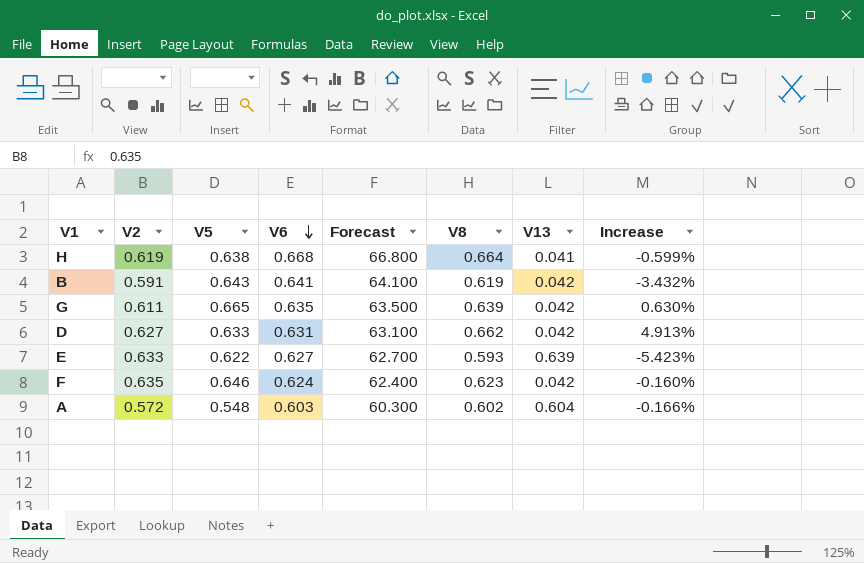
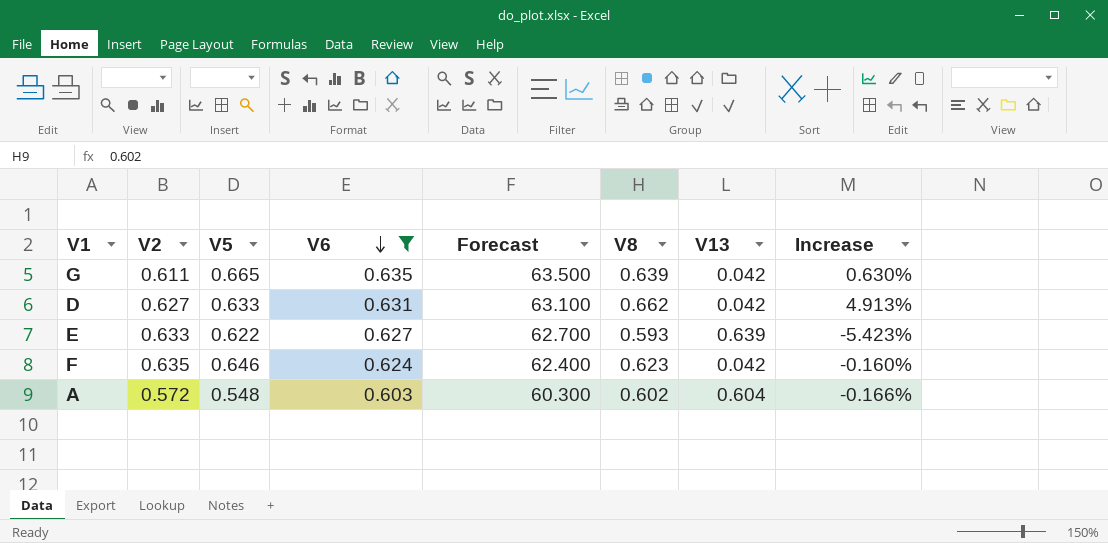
filter: none -> V6 <= 0.635

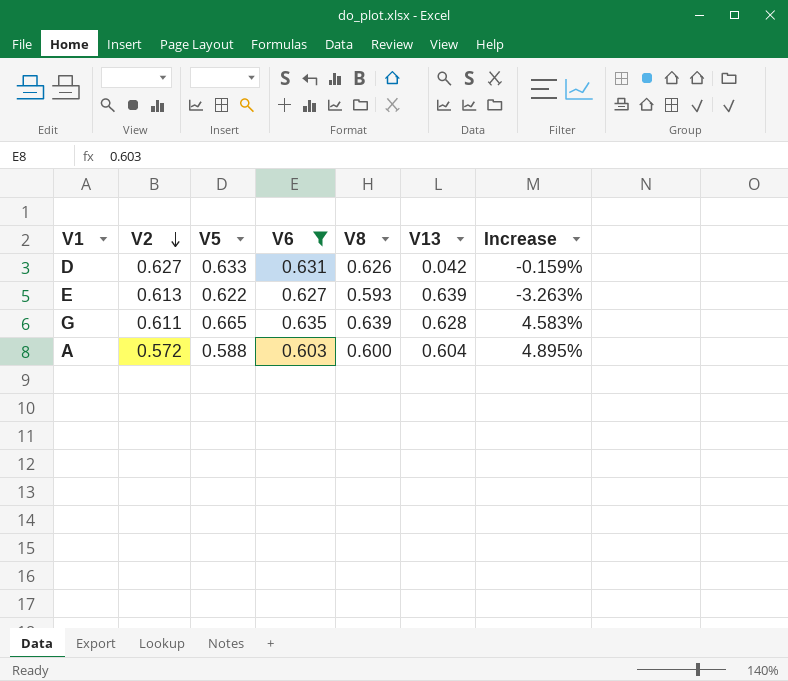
row order: V6 descending -> V2 descending
column Forecast | formula: [V6] * 100 -> none
column Increase | formula: ([V8] - [V6]) / [V6] -> ([V8] - [V2]) / [V2]
row F: 0.635 | 0.646 | 0.624 | 62.400 | 0.623 | 0.042 | -0.160% -> none
D | V8: 0.662 -> 0.626
E | V2: 0.633 -> 0.613
G | V13: 0.042 -> 0.628
A | V5: 0.548 -> 0.588
A | V8: 0.602 -> 0.600

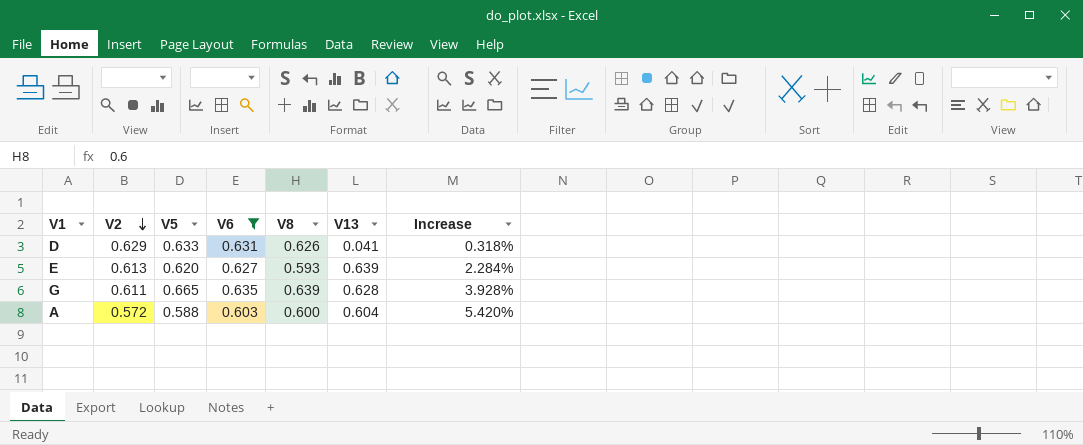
column Increase | formula: ([V8] - [V2]) / [V2] -> ([V6] - [V2]) / [V2]
D | V2: 0.627 -> 0.629
D | V13: 0.042 -> 0.041
E | V5: 0.622 -> 0.620

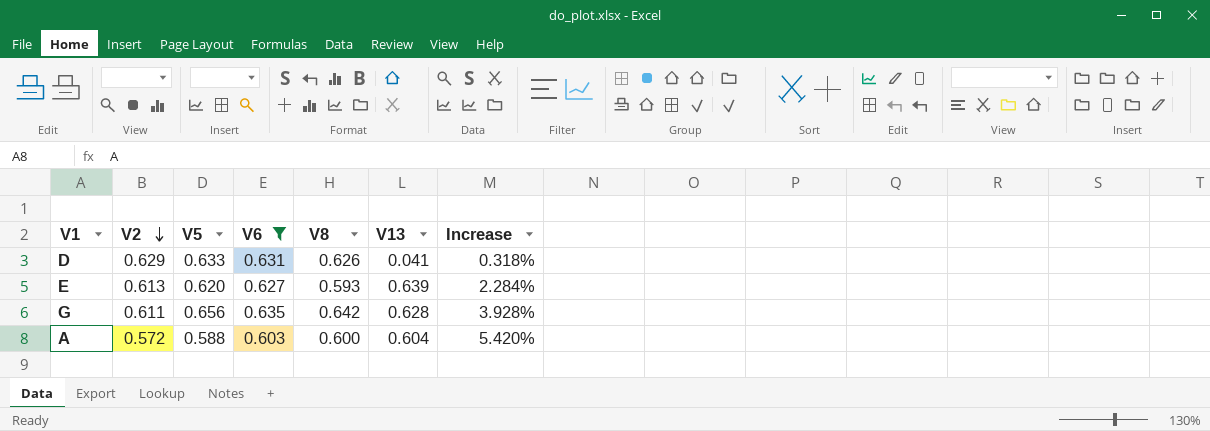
G | V5: 0.665 -> 0.656
G | V8: 0.639 -> 0.642

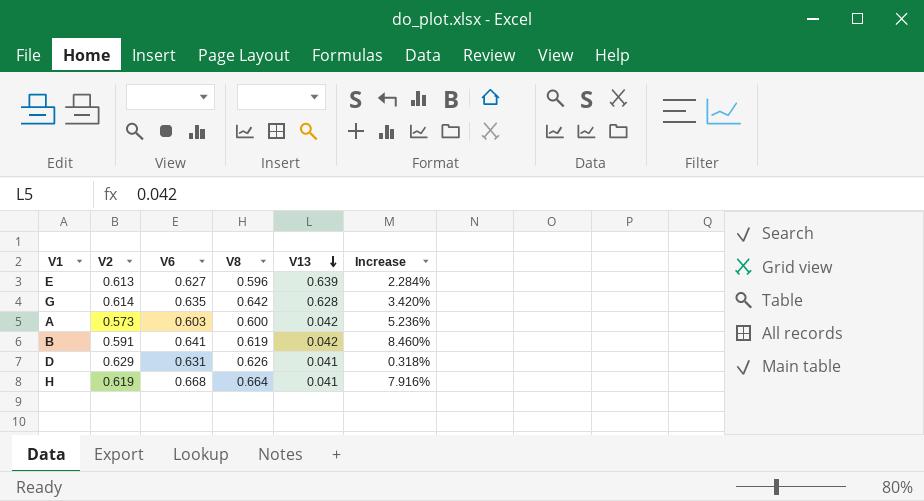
filter: V6 <= 0.635 -> none
row order: V2 descending -> V13 descending
column V5 | position: 3 -> none
E | V8: 0.593 -> 0.596
G | V2: 0.611 -> 0.614
G | Increase: 3.928% -> 3.420%
A | V2: 0.572 -> 0.573
A | V13: 0.604 -> 0.042
A | Increase: 5.420% -> 5.236%

